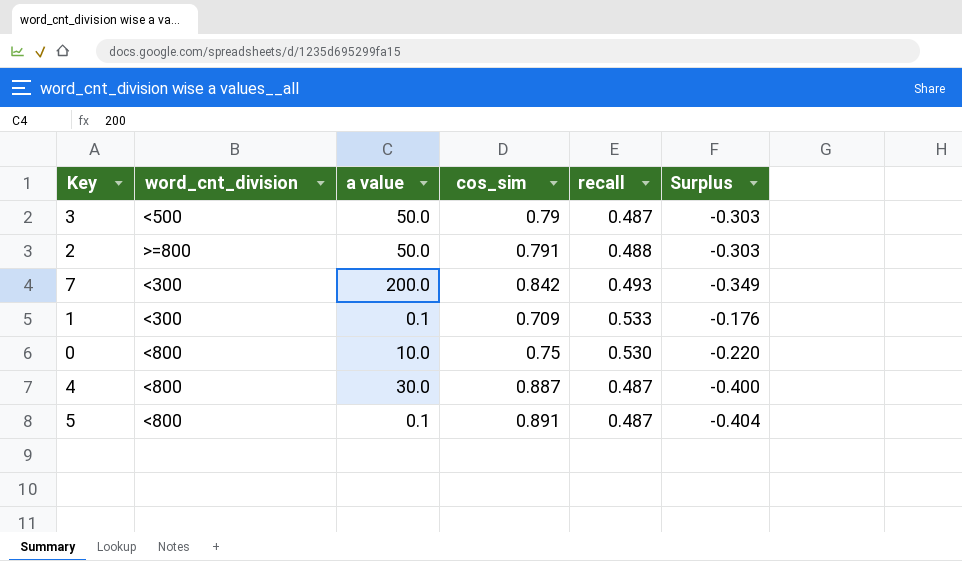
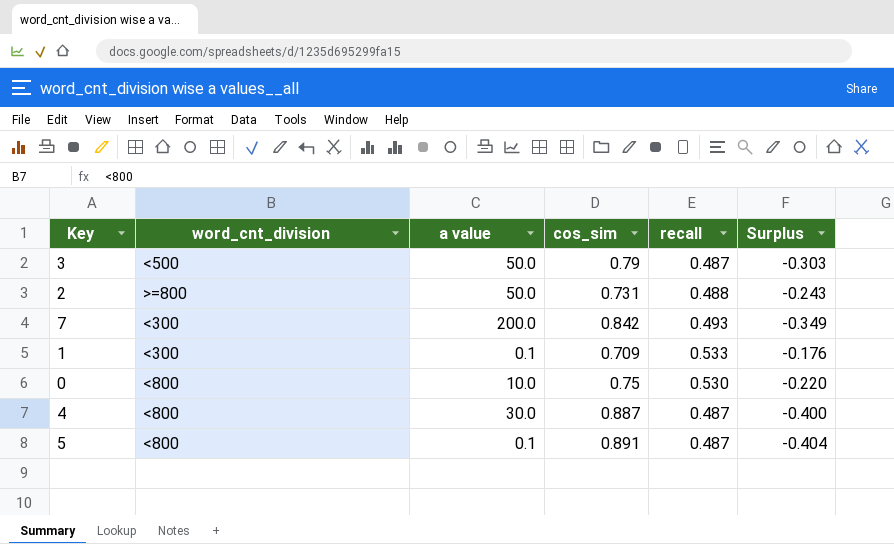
2 | cos_sim: 0.791 -> 0.731
2 | Surplus: -0.303 -> -0.243

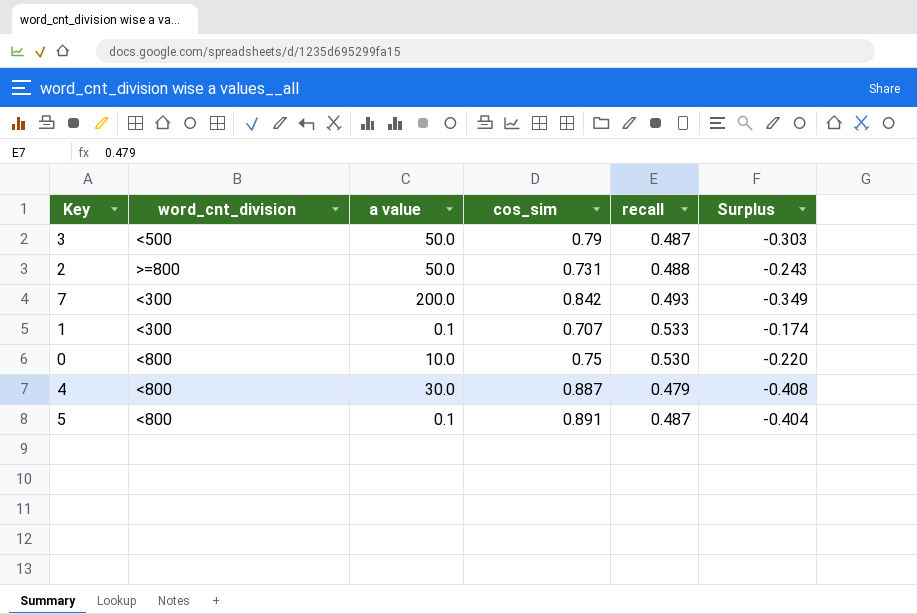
1 | cos_sim: 0.709 -> 0.707
1 | Surplus: -0.176 -> -0.174
4 | recall: 0.487 -> 0.479
4 | Surplus: -0.400 -> -0.408

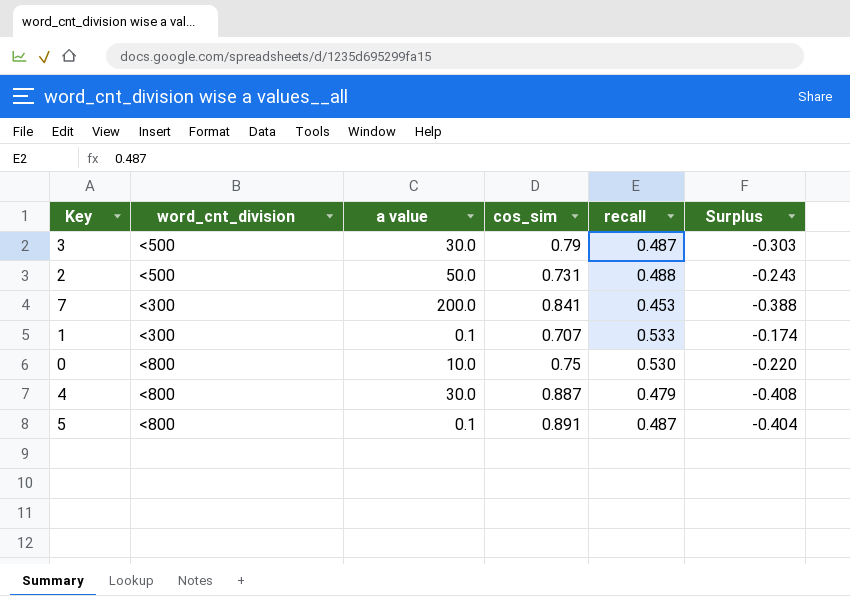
3 | a value: 50.0 -> 30.0
2 | word_cnt_division: >=800 -> <500
7 | cos_sim: 0.842 -> 0.841
7 | recall: 0.493 -> 0.453
7 | Surplus: -0.349 -> -0.388

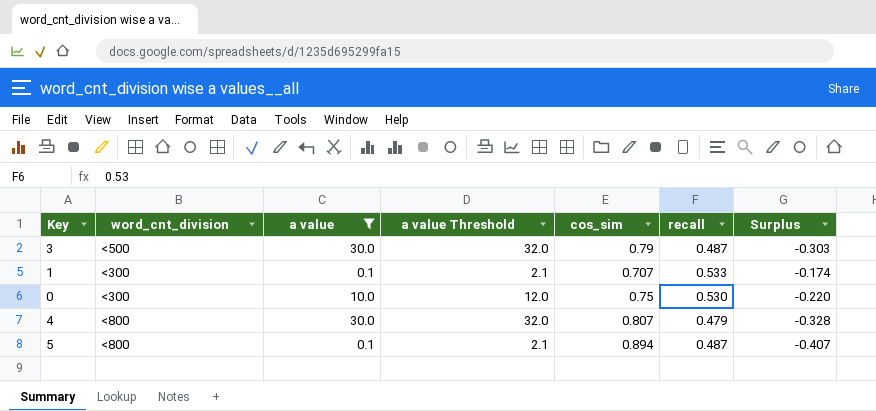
filter: none -> a value <= 30.0
column a value Threshold | formula: none -> [a value] + 2
0 | word_cnt_division: <800 -> <300
4 | cos_sim: 0.887 -> 0.807
4 | Surplus: -0.408 -> -0.328
5 | cos_sim: 0.891 -> 0.894
5 | Surplus: -0.404 -> -0.407

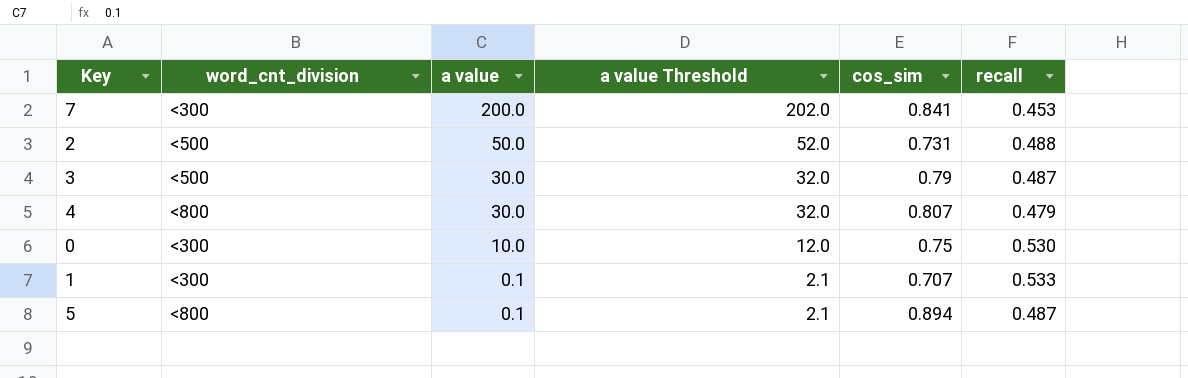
filter: a value <= 30.0 -> none
row order: none -> a value descending
column Surplus | formula: [recall] - [cos_sim] -> none

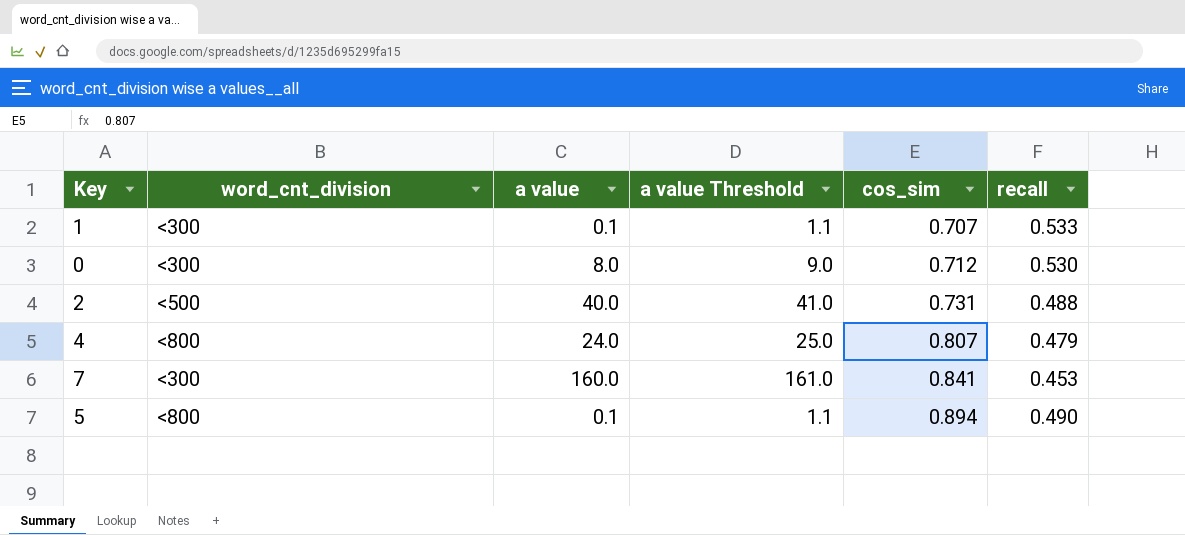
row order: a value descending -> cos_sim ascending
column a value Threshold | formula: [a value] + 2 -> [a value] + 1
row 3: <500 | 30.0 | 32.0 | 0.79 | 0.487 -> none
0 | a value: 10.0 -> 8.0
0 | cos_sim: 0.75 -> 0.712
2 | a value: 50.0 -> 40.0
4 | a value: 30.0 -> 24.0
7 | a value: 200.0 -> 160.0
5 | recall: 0.487 -> 0.490

